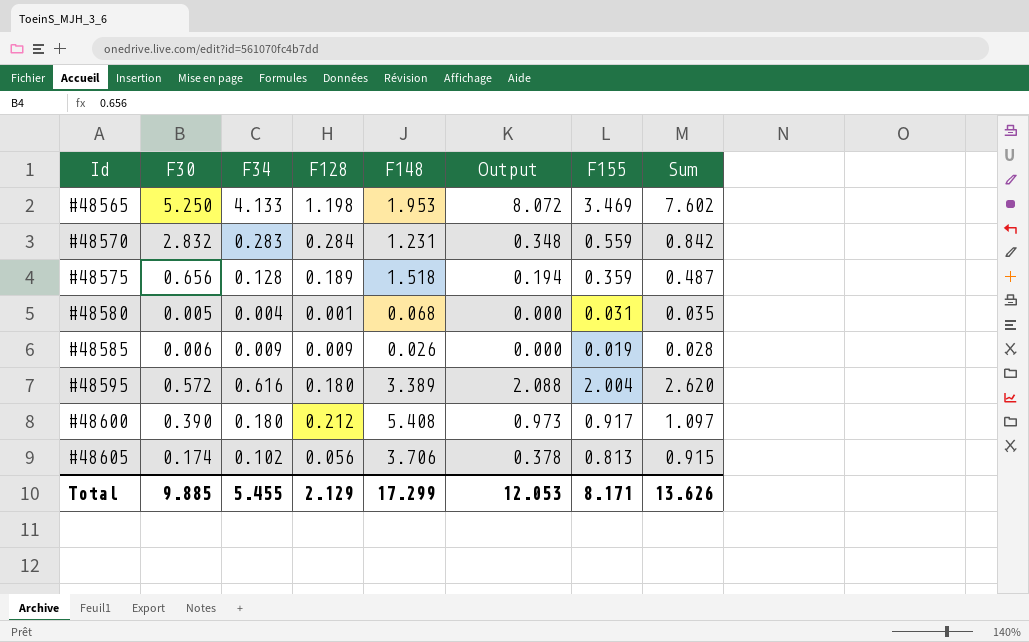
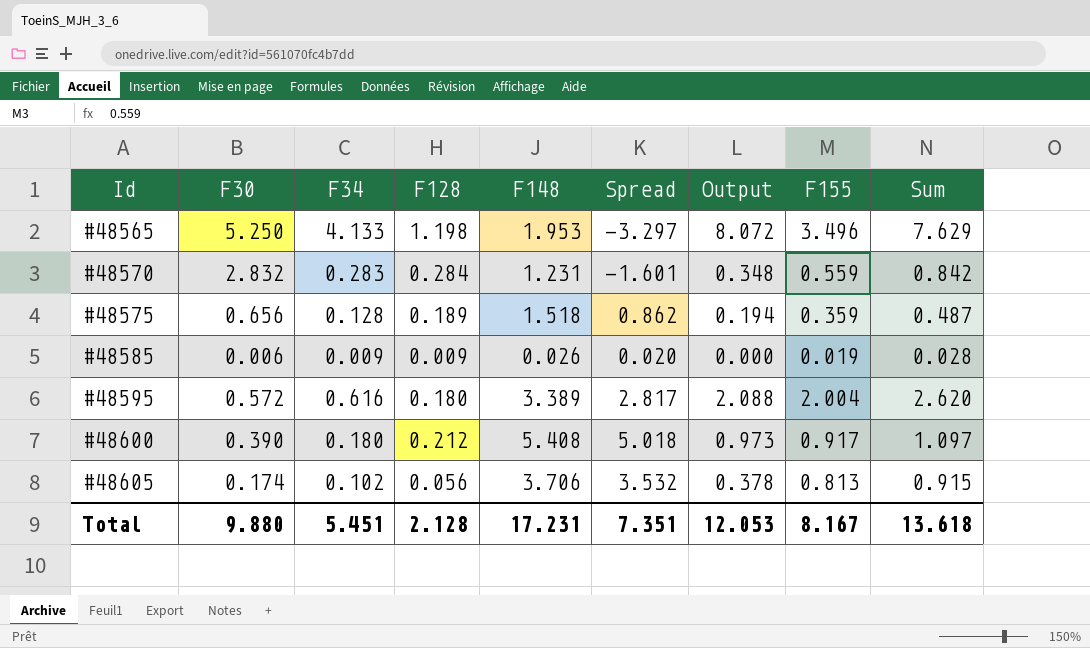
column Spread | formula: none -> [F148] - [F30]
row #48580: 0.005 | 0.004 | 0.001 | 0.068 | 0.000 | 0.031 | 0.035 -> none
#48565 | F155: 3.469 -> 3.496
#48565 | Sum: 7.602 -> 7.629
Total | F30: 9.885 -> 9.880
Total | F34: 5.455 -> 5.451
Total | F128: 2.129 -> 2.128
Total | F148: 17.299 -> 17.231
Total | F155: 8.171 -> 8.167
Total | Sum: 13.626 -> 13.618

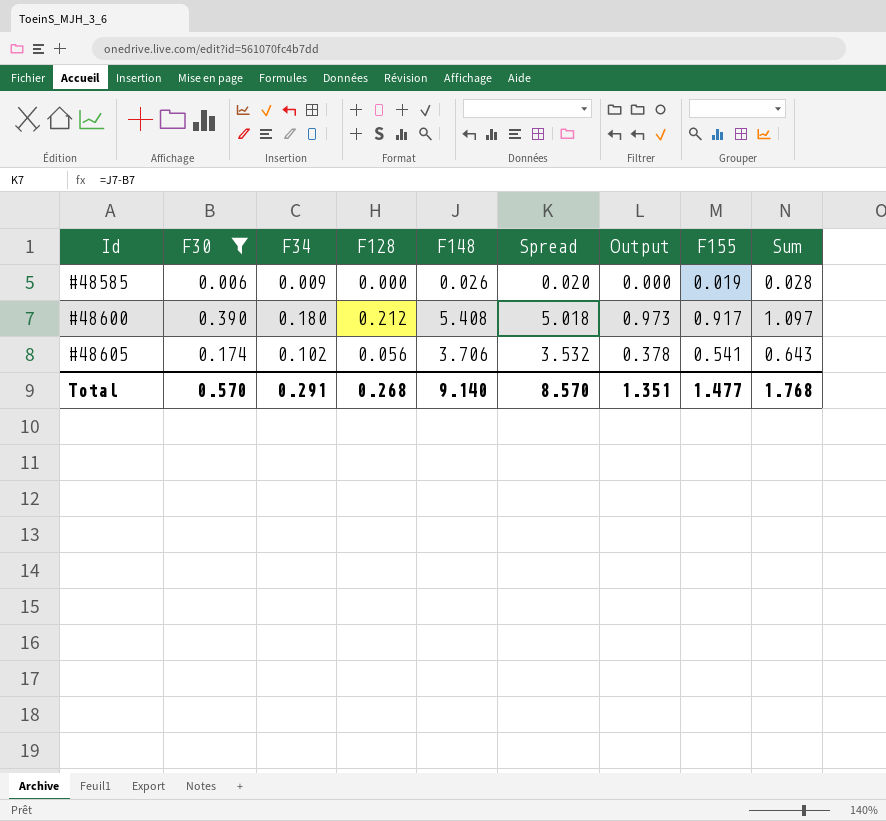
filter: none -> F30 <= 0.390
#48585 | F128: 0.009 -> 0.000
#48605 | F155: 0.813 -> 0.541
#48605 | Sum: 0.915 -> 0.643
Total | F30: 9.880 -> 0.570
Total | F34: 5.451 -> 0.291
Total | F128: 2.128 -> 0.268
Total | F148: 17.231 -> 9.140
Total | Spread: 7.351 -> 8.570
Total | Output: 12.053 -> 1.351
Total | F155: 8.167 -> 1.477
Total | Sum: 13.618 -> 1.768

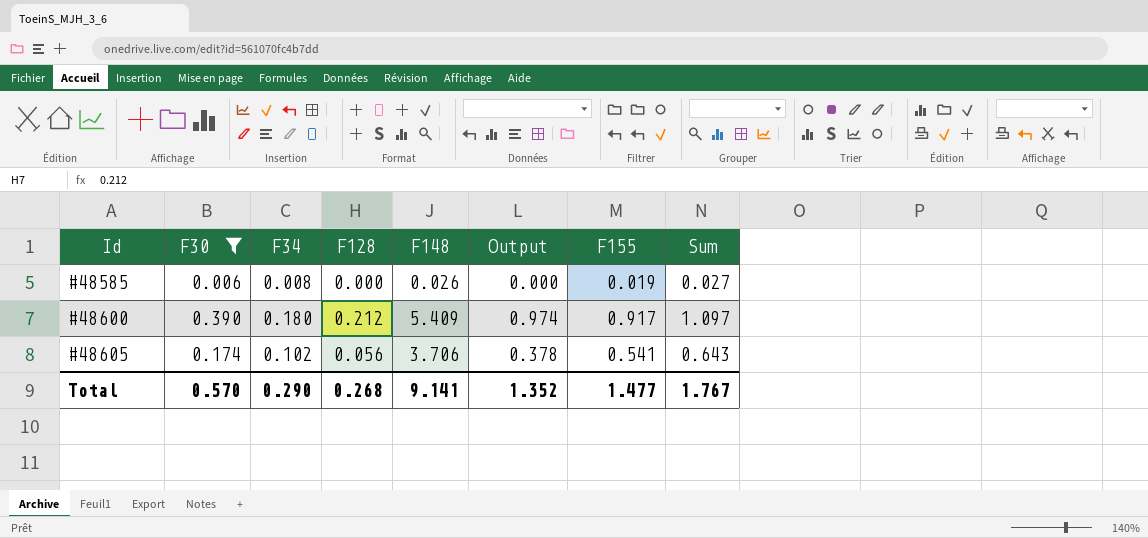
column Spread | formula: [F148] - [F30] -> none
#48585 | F34: 0.009 -> 0.008
#48585 | Sum: 0.028 -> 0.027
#48600 | F148: 5.408 -> 5.409
#48600 | Output: 0.973 -> 0.974
Total | F34: 0.291 -> 0.290
Total | F148: 9.140 -> 9.141
Total | Output: 1.351 -> 1.352
Total | Sum: 1.768 -> 1.767

